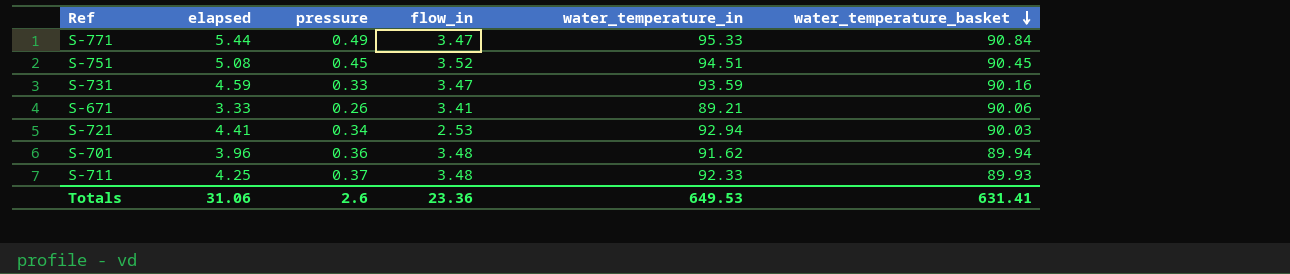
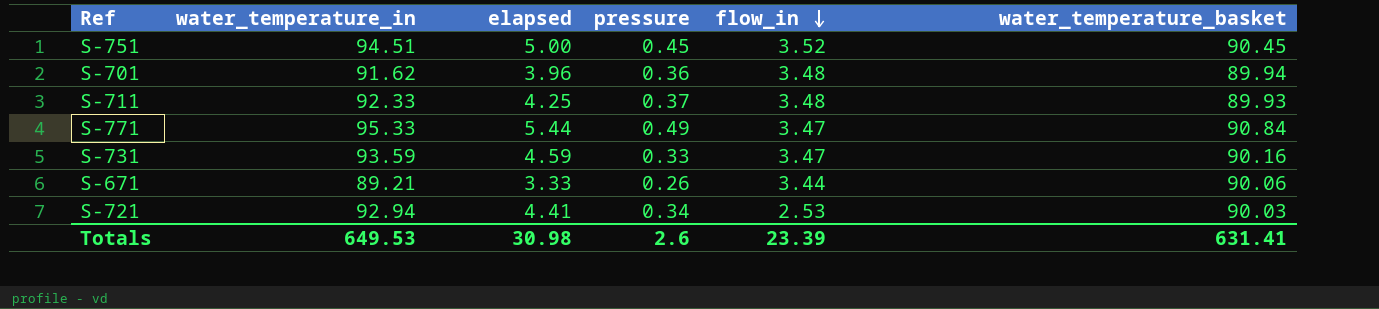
row order: water_temperature_basket descending -> flow_in descending
column water_temperature_in | position: 5 -> 2
S-751 | elapsed: 5.08 -> 5.00
S-671 | flow_in: 3.41 -> 3.44
Totals | elapsed: 31.06 -> 30.98
Totals | flow_in: 23.36 -> 23.39

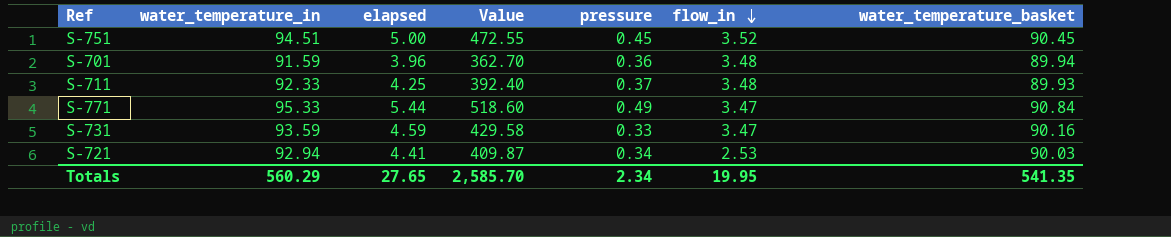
column Value | formula: none -> [water_temperature_in] * [elapsed]
row S-671: 89.21 | 3.33 | 0.26 | 3.44 | 90.06 -> none
S-701 | water_temperature_in: 91.62 -> 91.59
Totals | water_temperature_in: 649.53 -> 560.29
Totals | elapsed: 30.98 -> 27.65
Totals | pressure: 2.6 -> 2.34
Totals | flow_in: 23.39 -> 19.95
Totals | water_temperature_basket: 631.41 -> 541.35

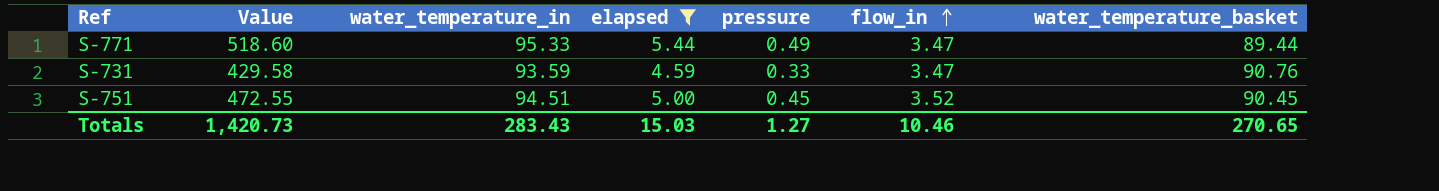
filter: none -> elapsed >= 4.59
row order: flow_in descending -> flow_in ascending
column Value | position: 4 -> 2
S-771 | water_temperature_basket: 90.84 -> 89.44
S-731 | water_temperature_basket: 90.16 -> 90.76
Totals | Value: 2,585.70 -> 1,420.73
Totals | water_temperature_in: 560.29 -> 283.43
Totals | elapsed: 27.65 -> 15.03
Totals | pressure: 2.34 -> 1.27
Totals | flow_in: 19.95 -> 10.46
Totals | water_temperature_basket: 541.35 -> 270.65

